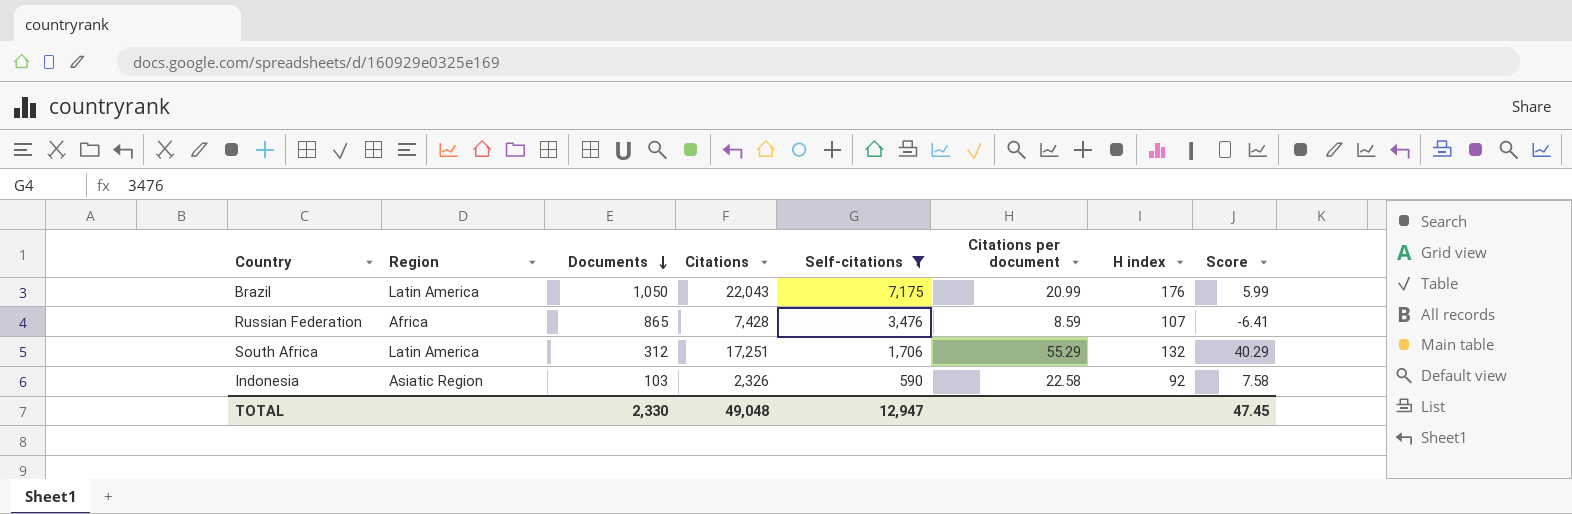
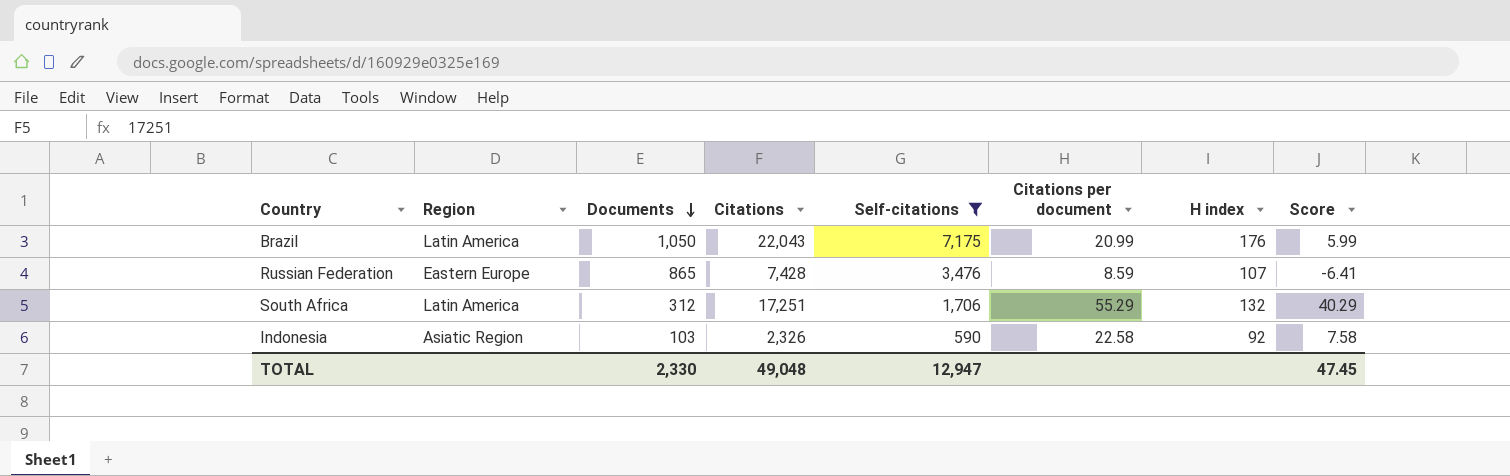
Russian Federation | Region: Africa -> Eastern Europe

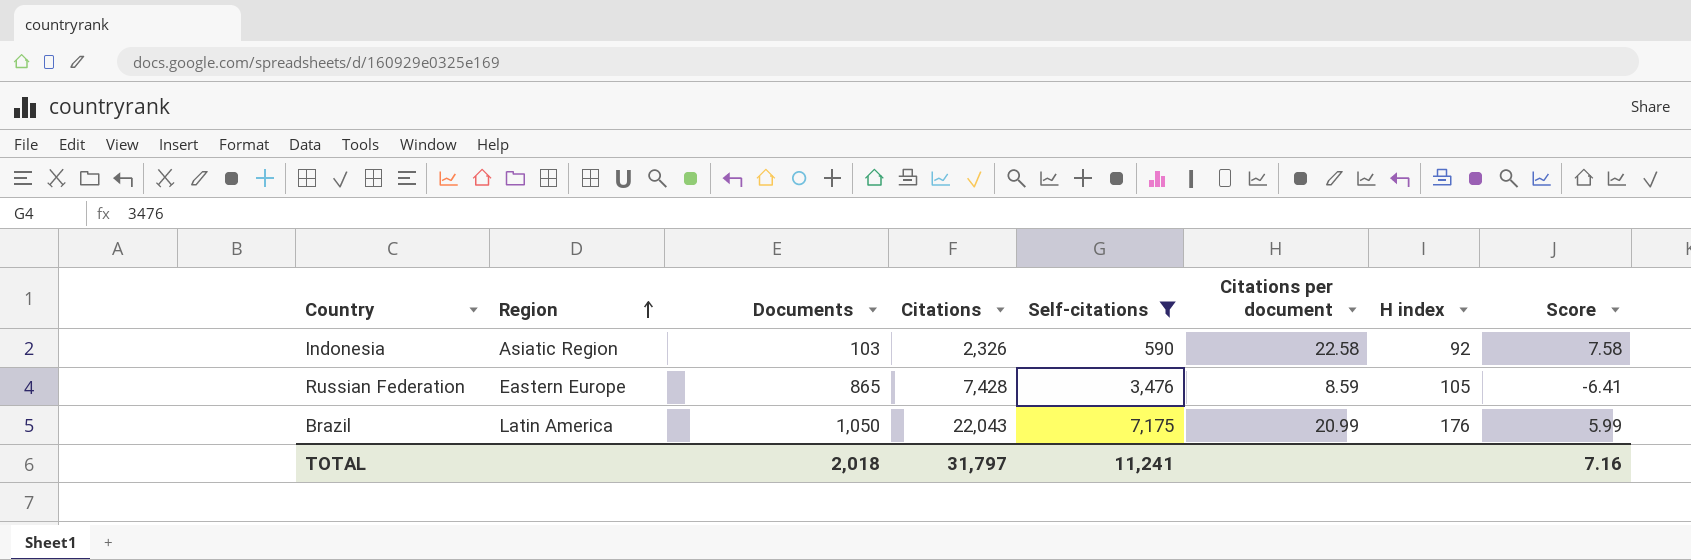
row order: Documents descending -> Region ascending
row South Africa: Latin America | 312 | 17,251 | 1,706 | 55.29 | 132 | 40.29 -> none
Russian Federation | H index: 107 -> 105
TOTAL | Documents: 2,330 -> 2,018
TOTAL | Citations: 49,048 -> 31,797
TOTAL | Self-citations: 12,947 -> 11,241
TOTAL | Score: 47.45 -> 7.16

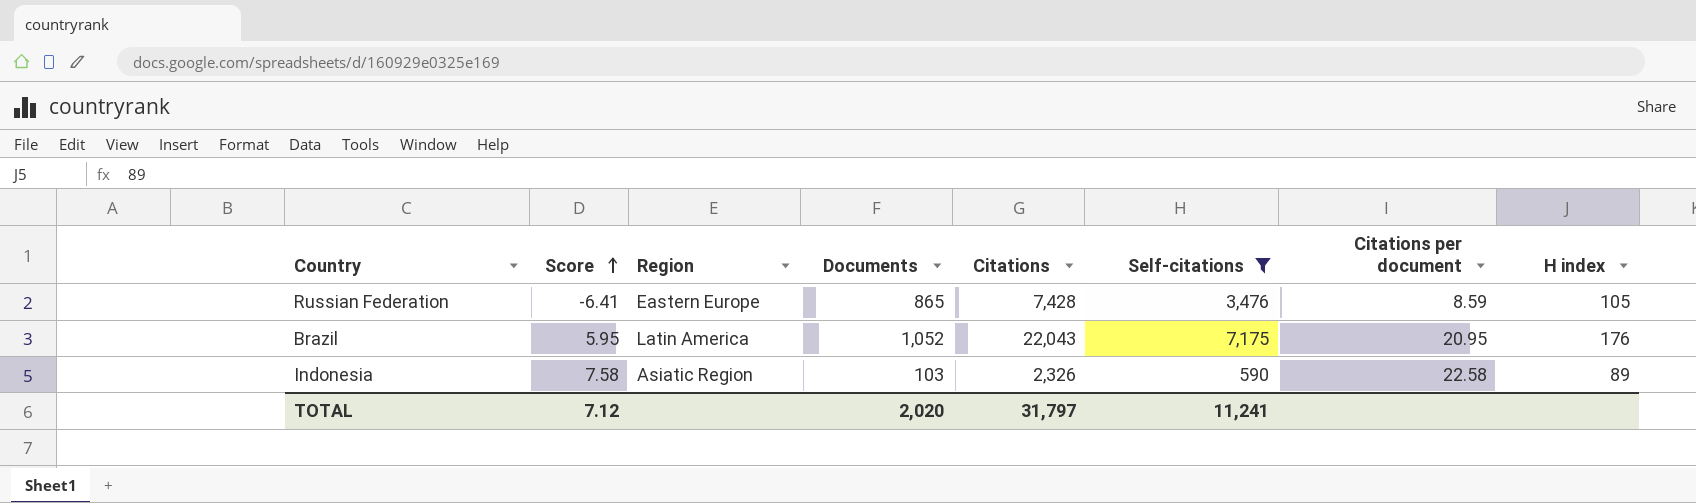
row order: Region ascending -> Score ascending
column Score | position: 8 -> 2
Brazil | Score: 5.99 -> 5.95
Brazil | Documents: 1,050 -> 1,052
Brazil | Citations per document: 20.99 -> 20.95
Indonesia | H index: 92 -> 89
TOTAL | Score: 7.16 -> 7.12
TOTAL | Documents: 2,018 -> 2,020

